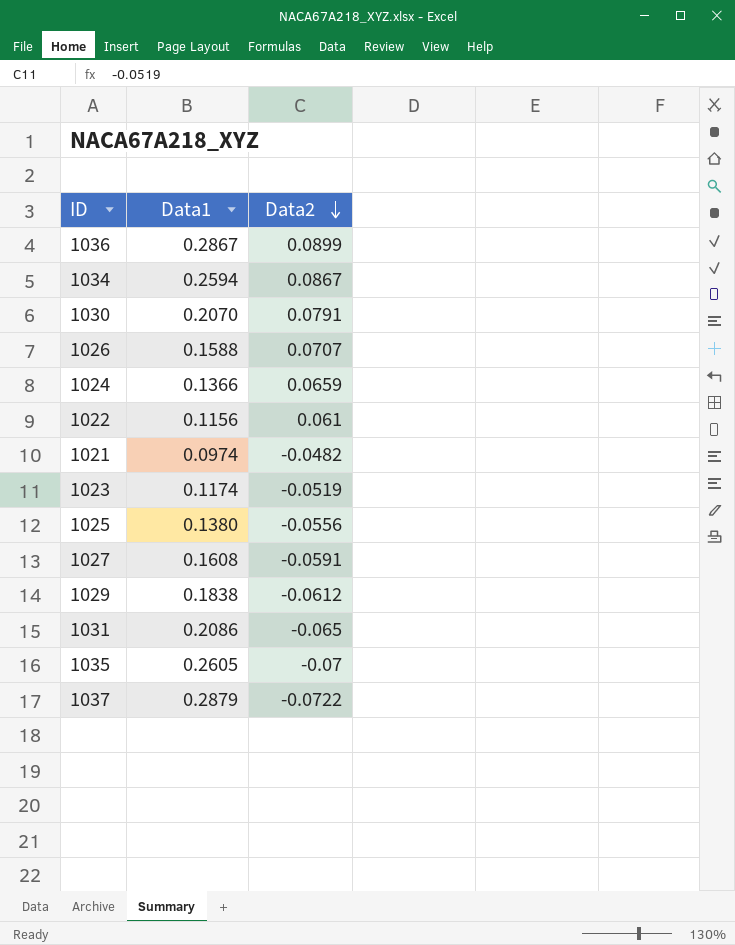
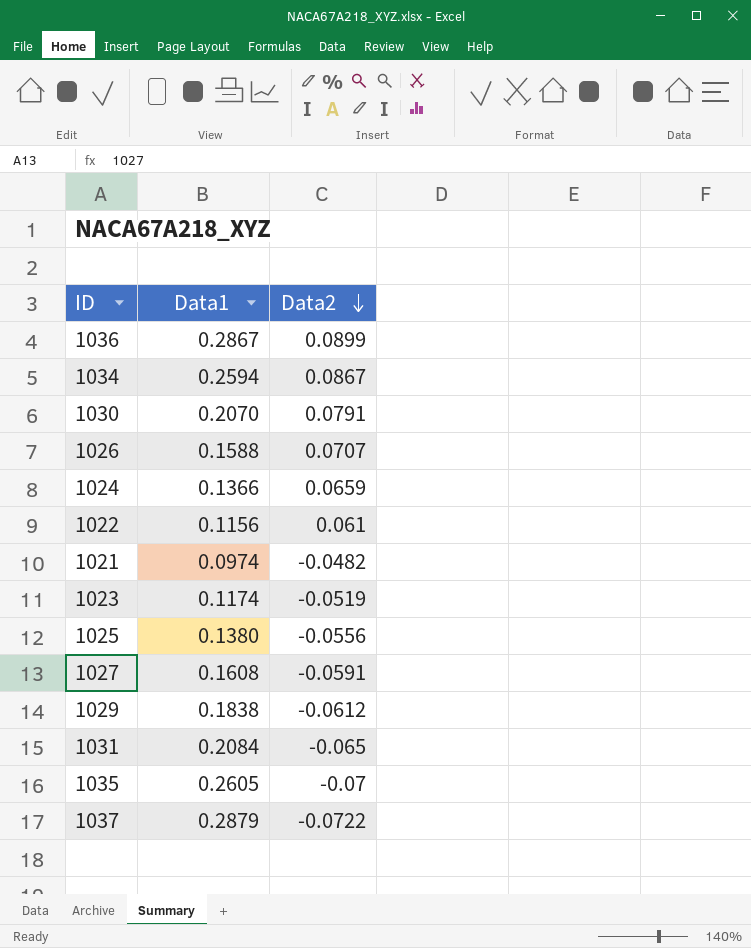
1031 | Data1: 0.2086 -> 0.2084

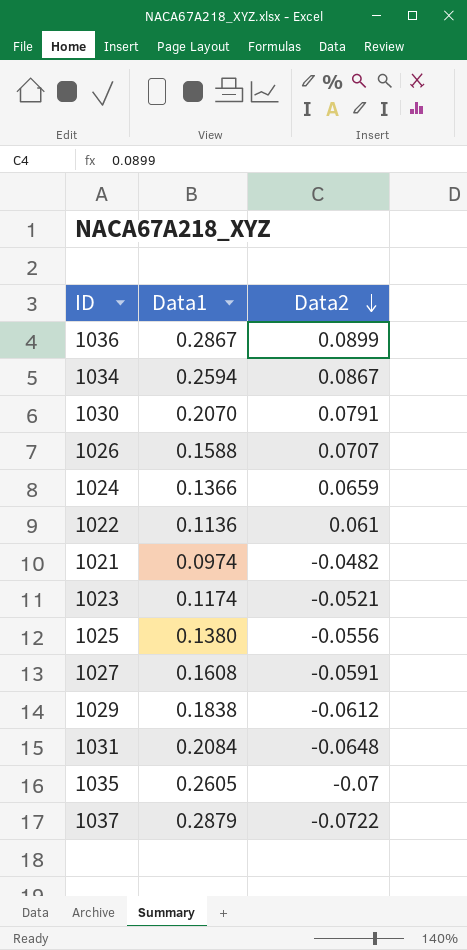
1022 | Data1: 0.1156 -> 0.1136
1023 | Data2: -0.0519 -> -0.0521
1031 | Data2: -0.065 -> -0.0648

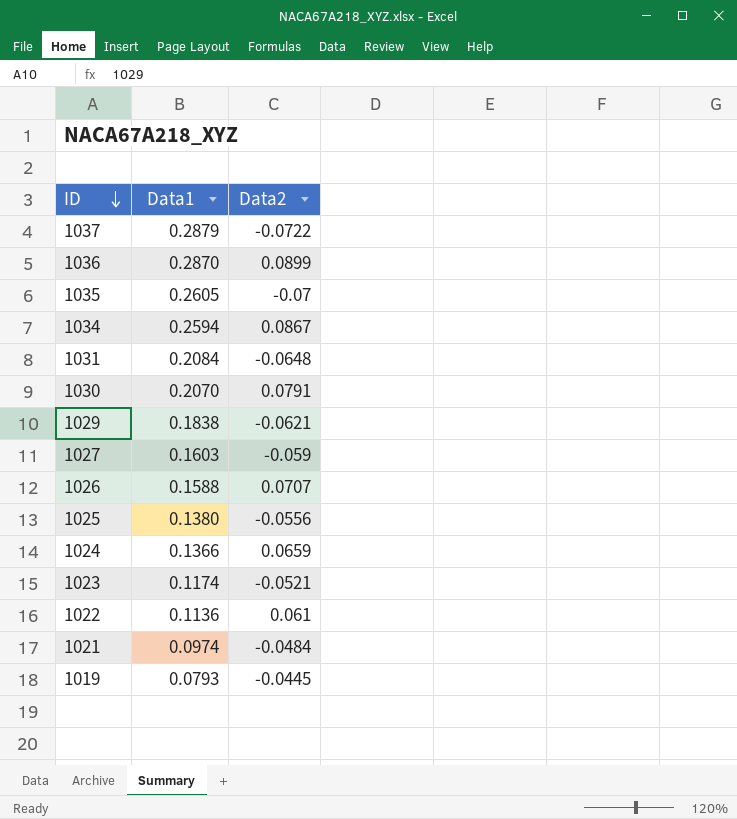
row order: Data2 descending -> ID descending
1036 | Data1: 0.2867 -> 0.2870
1029 | Data2: -0.0612 -> -0.0621
1027 | Data1: 0.1608 -> 0.1603
1027 | Data2: -0.0591 -> -0.059
1021 | Data2: -0.0482 -> -0.0484
row 1019: none -> 0.0793 | -0.0445

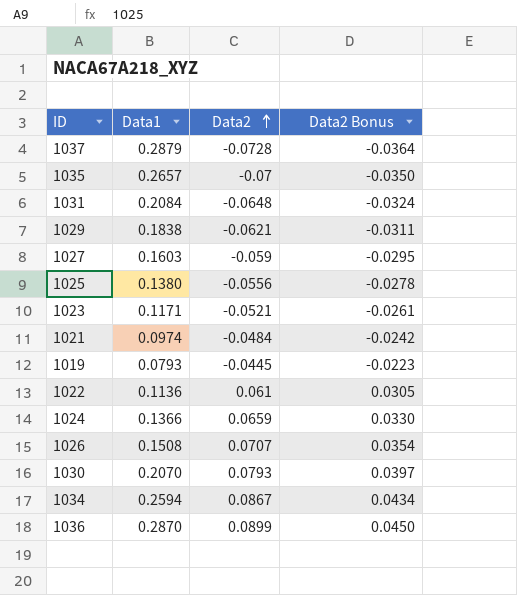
row order: ID descending -> Data2 ascending
column Data2 Bonus | formula: none -> [Data2] * 0.5
1037 | Data2: -0.0722 -> -0.0728
1035 | Data1: 0.2605 -> 0.2657
1023 | Data1: 0.1174 -> 0.1171
1026 | Data1: 0.1588 -> 0.1508
1030 | Data2: 0.0791 -> 0.0793

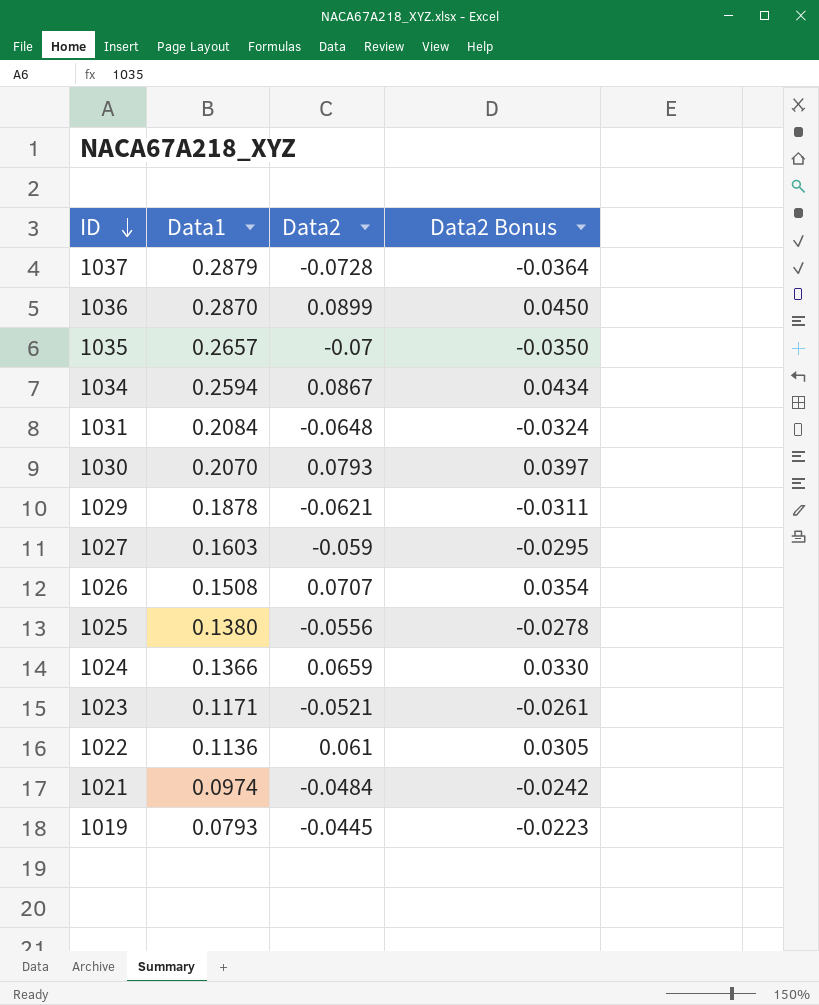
row order: Data2 ascending -> ID descending
1029 | Data1: 0.1838 -> 0.1878

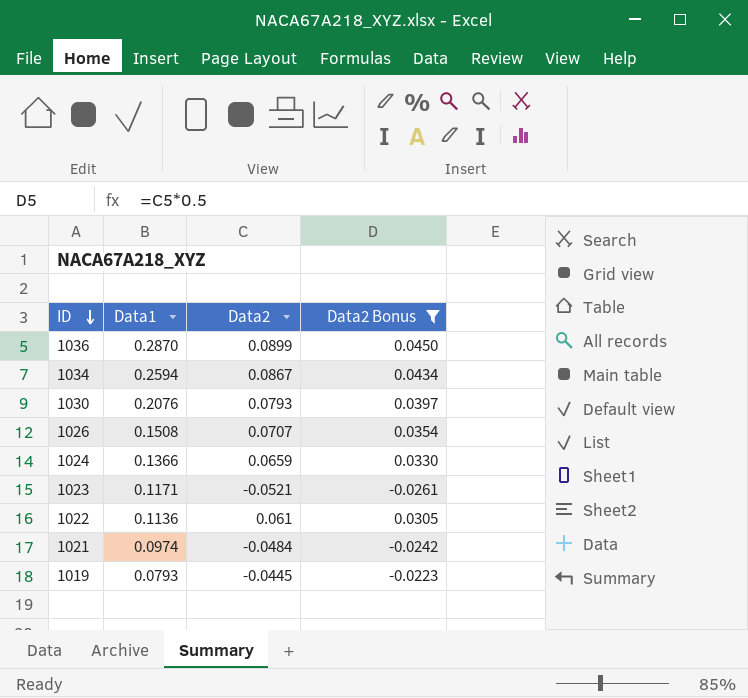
filter: none -> Data2 Bonus >= -0.0261
1030 | Data1: 0.2070 -> 0.2076

